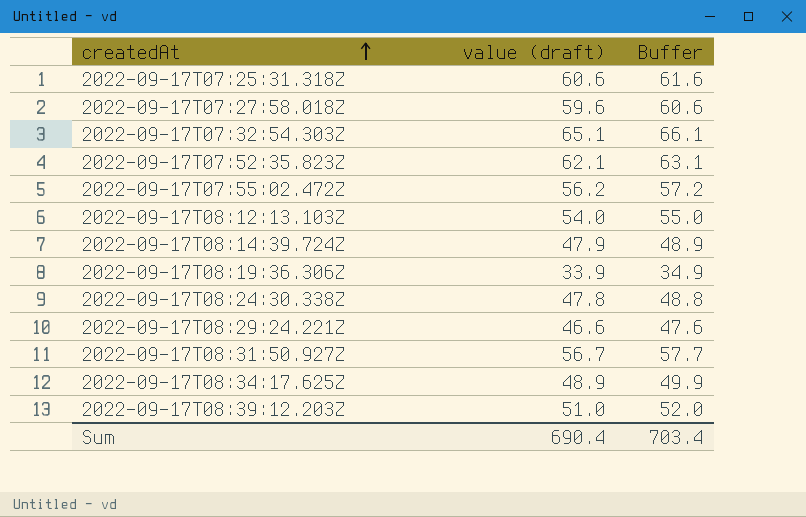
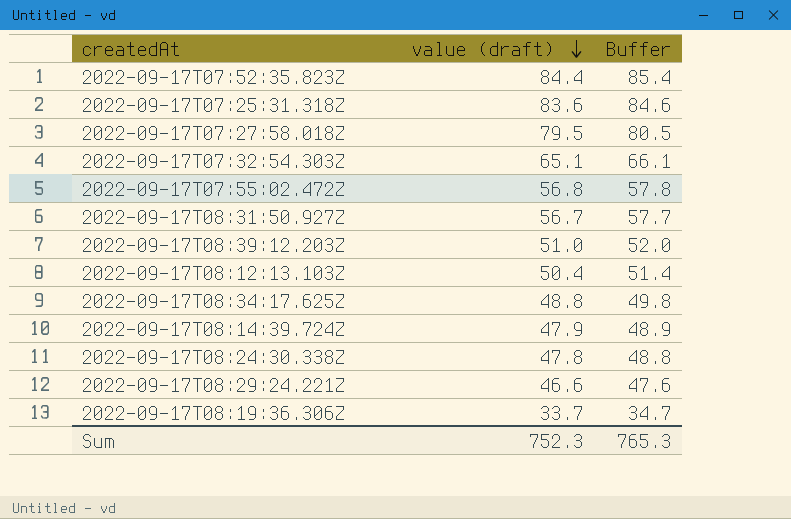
row order: createdAt ascending -> value (draft) descending
2022-09-17T07:52:35.823Z | value (draft): 62.1 -> 84.4
2022-09-17T07:52:35.823Z | Buffer: 63.1 -> 85.4
2022-09-17T07:25:31.318Z | value (draft): 60.6 -> 83.6
2022-09-17T07:25:31.318Z | Buffer: 61.6 -> 84.6
2022-09-17T07:27:58.018Z | value (draft): 59.6 -> 79.5
2022-09-17T07:27:58.018Z | Buffer: 60.6 -> 80.5
2022-09-17T07:55:02.472Z | value (draft): 56.2 -> 56.8
2022-09-17T07:55:02.472Z | Buffer: 57.2 -> 57.8
2022-09-17T08:12:13.103Z | value (draft): 54.0 -> 50.4
2022-09-17T08:12:13.103Z | Buffer: 55.0 -> 51.4
2022-09-17T08:34:17.625Z | value (draft): 48.9 -> 48.8
2022-09-17T08:34:17.625Z | Buffer: 49.9 -> 49.8
2022-09-17T08:19:36.306Z | value (draft): 33.9 -> 33.7
2022-09-17T08:19:36.306Z | Buffer: 34.9 -> 34.7
Sum | value (draft): 690.4 -> 752.3
Sum | Buffer: 703.4 -> 765.3

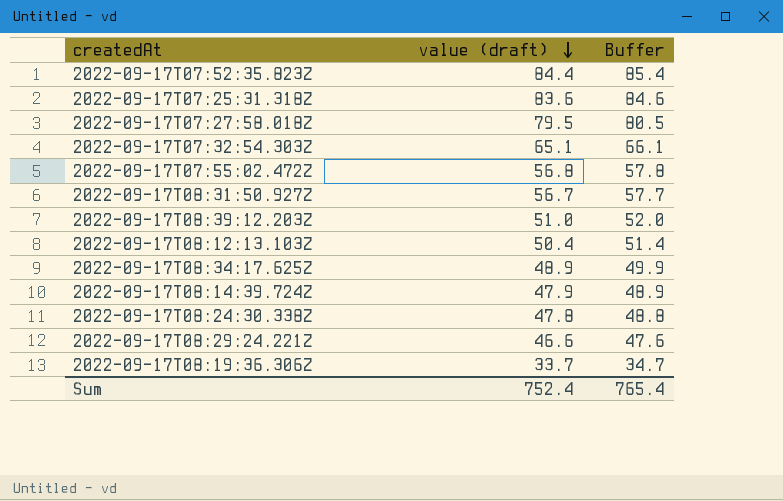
2022-09-17T08:34:17.625Z | value (draft): 48.8 -> 48.9
2022-09-17T08:34:17.625Z | Buffer: 49.8 -> 49.9
Sum | value (draft): 752.3 -> 752.4
Sum | Buffer: 765.3 -> 765.4

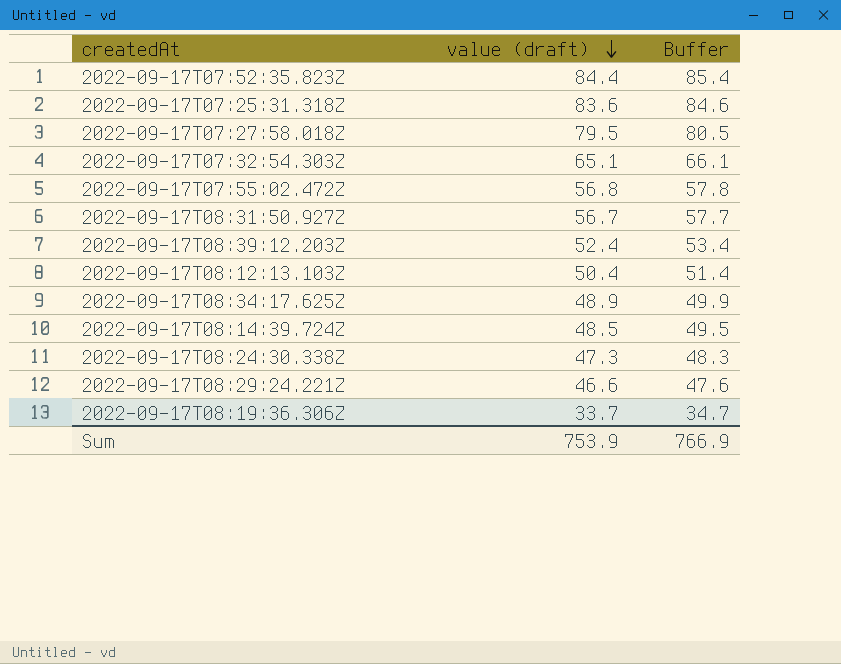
2022-09-17T08:39:12.203Z | value (draft): 51.0 -> 52.4
2022-09-17T08:39:12.203Z | Buffer: 52.0 -> 53.4
2022-09-17T08:14:39.724Z | value (draft): 47.9 -> 48.5
2022-09-17T08:14:39.724Z | Buffer: 48.9 -> 49.5
2022-09-17T08:24:30.338Z | value (draft): 47.8 -> 47.3
2022-09-17T08:24:30.338Z | Buffer: 48.8 -> 48.3
Sum | value (draft): 752.4 -> 753.9
Sum | Buffer: 765.4 -> 766.9

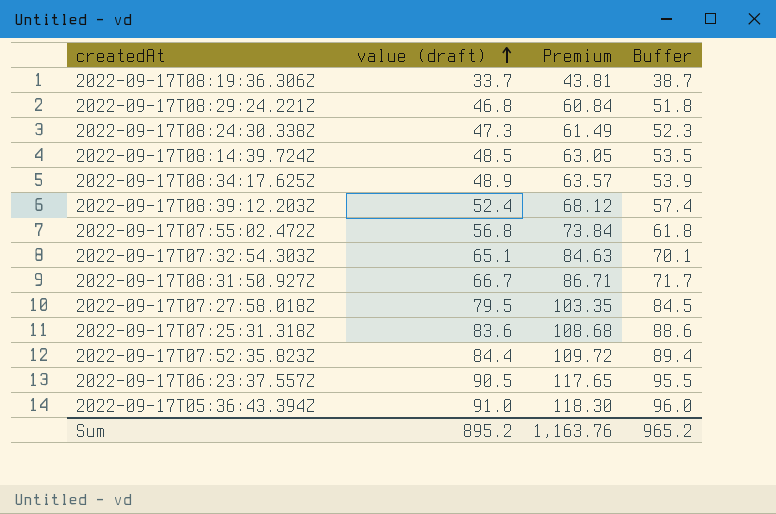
row order: value (draft) descending -> value (draft) ascending
column Premium | formula: none -> [value (draft)] * 1.3
column Buffer | formula: [value (draft)] + 1 -> [value (draft)] + 5
row 2022-09-17T08:12:13.103Z: 50.4 | 51.4 -> none
2022-09-17T08:29:24.221Z | value (draft): 46.6 -> 46.8
2022-09-17T08:31:50.927Z | value (draft): 56.7 -> 66.7
row 2022-09-17T06:23:37.557Z: none -> 90.5 | 117.65 | 95.5
row 2022-09-17T05:36:43.394Z: none -> 91.0 | 118.30 | 96.0
Sum | value (draft): 753.9 -> 895.2
Sum | Buffer: 766.9 -> 965.2

